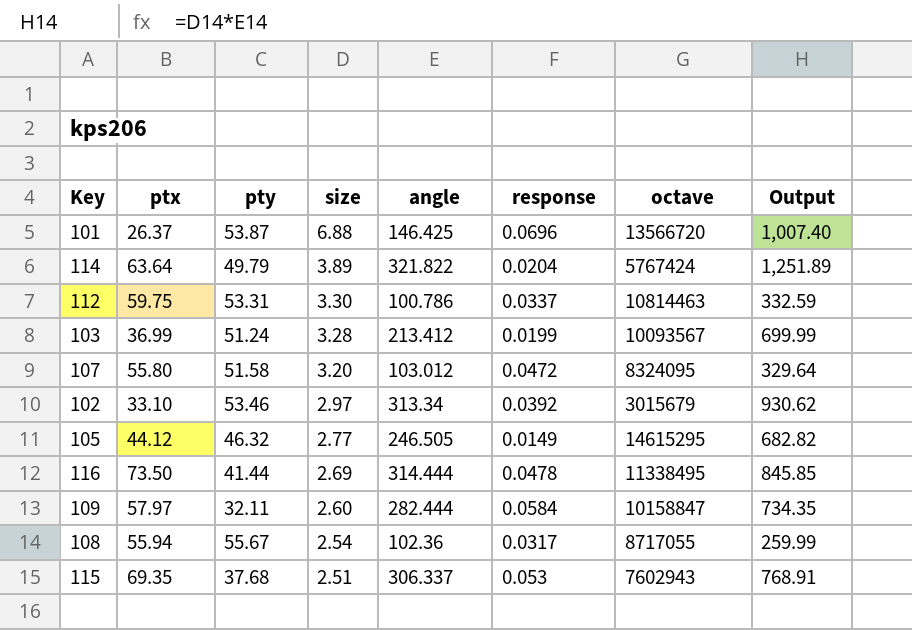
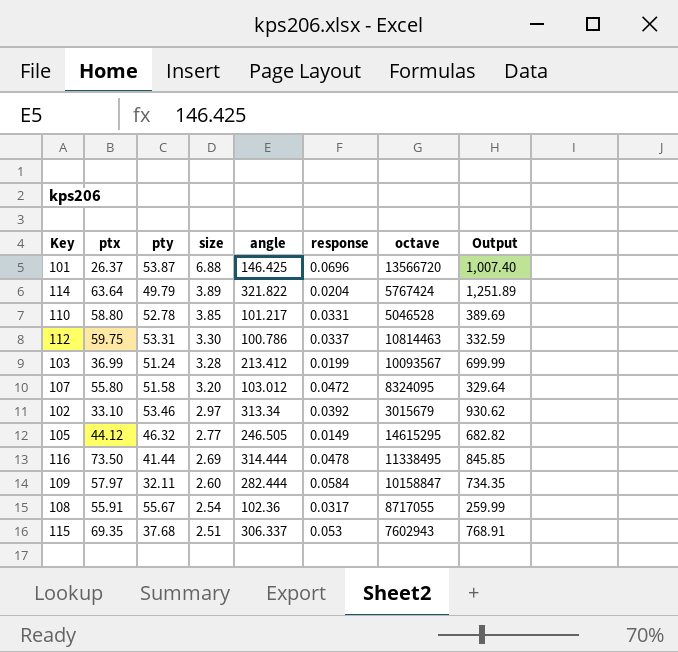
row 110: none -> 58.80 | 52.78 | 3.85 | 101.217 | 0.0331 | 5046528 | 389.69
108 | ptx: 55.94 -> 55.91

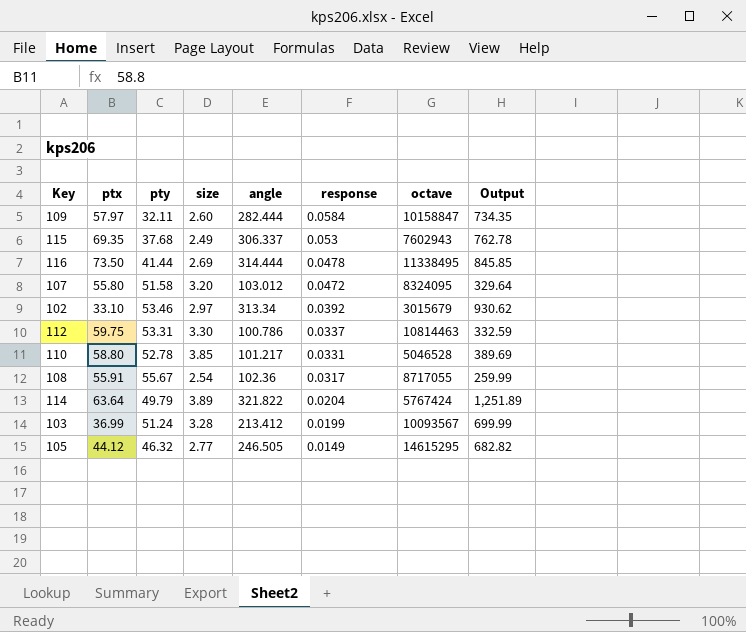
row order: size descending -> response descending
row 101: 26.37 | 53.87 | 6.88 | 146.425 | 0.0696 | 13566720 | 1,007.40 -> none
115 | size: 2.51 -> 2.49
115 | Output: 768.91 -> 762.78

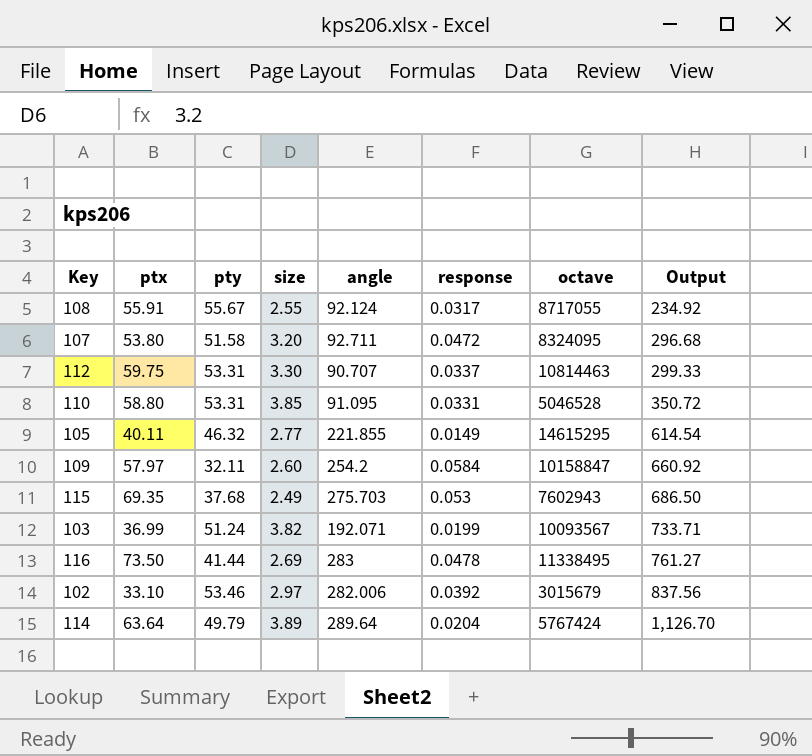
row order: response descending -> Output ascending
108 | size: 2.54 -> 2.55
108 | angle: 102.36 -> 92.124
108 | Output: 259.99 -> 234.92
107 | ptx: 55.80 -> 53.80
107 | angle: 103.012 -> 92.711
107 | Output: 329.64 -> 296.68
112 | angle: 100.786 -> 90.707
112 | Output: 332.59 -> 299.33
110 | pty: 52.78 -> 53.31
110 | angle: 101.217 -> 91.095
110 | Output: 389.69 -> 350.72
105 | ptx: 44.12 -> 40.11
105 | angle: 246.505 -> 221.855
105 | Output: 682.82 -> 614.54
109 | angle: 282.444 -> 254.2
109 | Output: 734.35 -> 660.92
115 | angle: 306.337 -> 275.703
115 | Output: 762.78 -> 686.50
103 | size: 3.28 -> 3.82
103 | angle: 213.412 -> 192.071
103 | Output: 699.99 -> 733.71
116 | angle: 314.444 -> 283
116 | Output: 845.85 -> 761.27
102 | angle: 313.34 -> 282.006
102 | Output: 930.62 -> 837.56
114 | angle: 321.822 -> 289.64
114 | Output: 1,251.89 -> 1,126.70

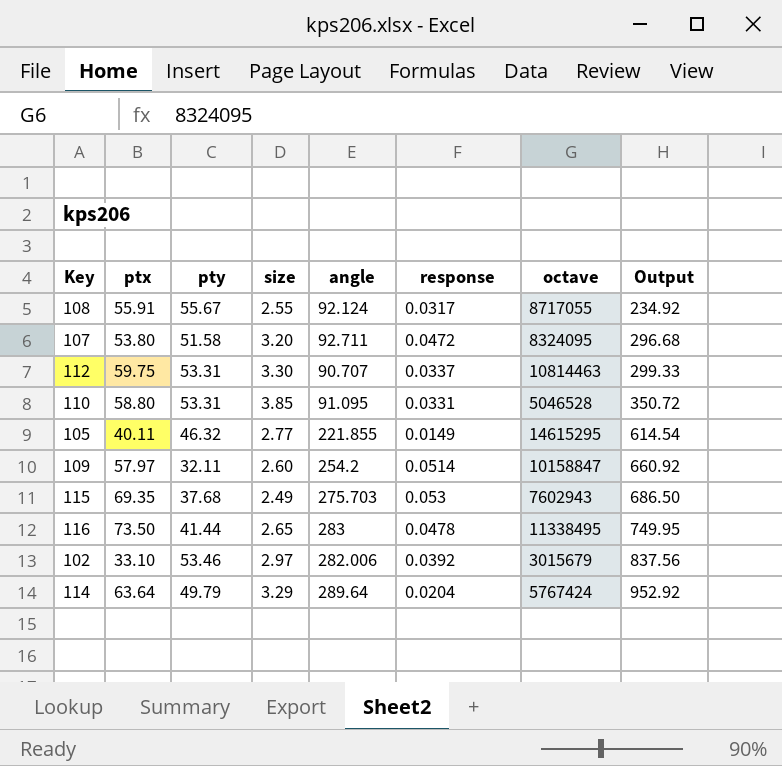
row 103: 36.99 | 51.24 | 3.82 | 192.071 | 0.0199 | 10093567 | 733.71 -> none
109 | response: 0.0584 -> 0.0514
116 | size: 2.69 -> 2.65
116 | Output: 761.27 -> 749.95
114 | size: 3.89 -> 3.29
114 | Output: 1,126.70 -> 952.92

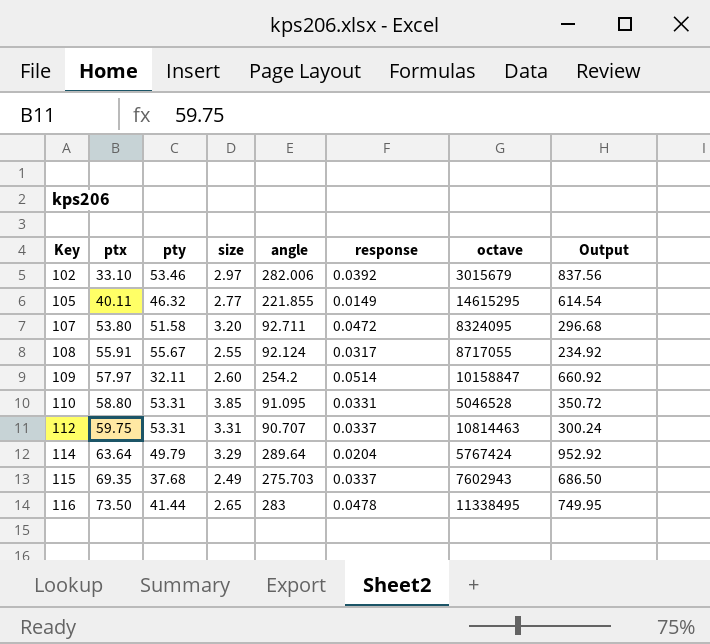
row order: Output ascending -> Key ascending
112 | size: 3.30 -> 3.31
112 | Output: 299.33 -> 300.24
115 | response: 0.053 -> 0.0337

